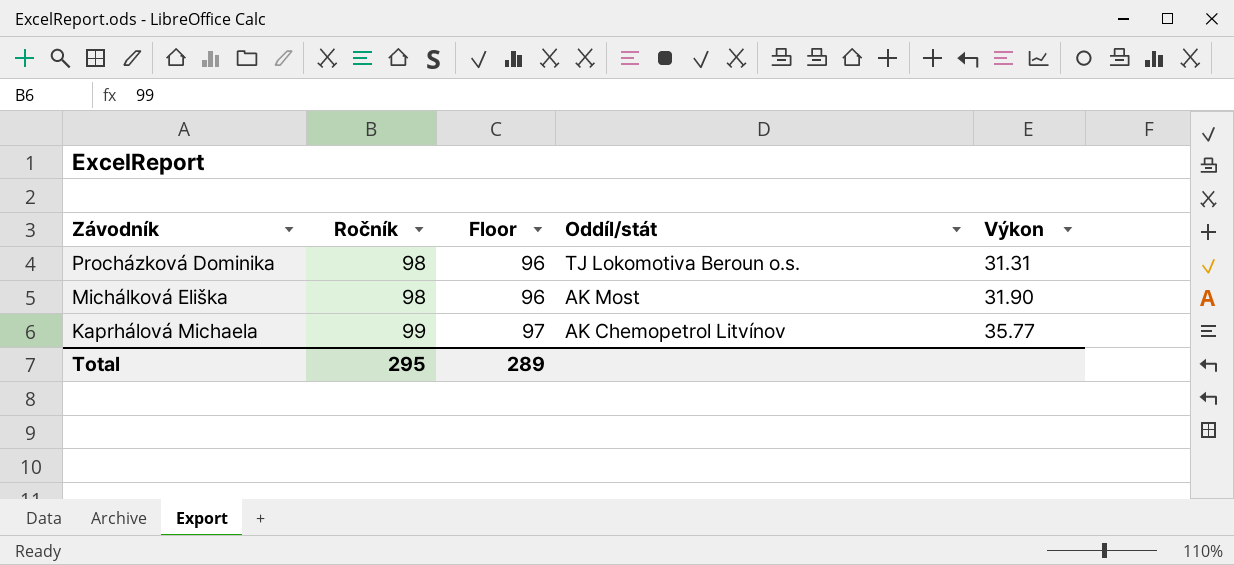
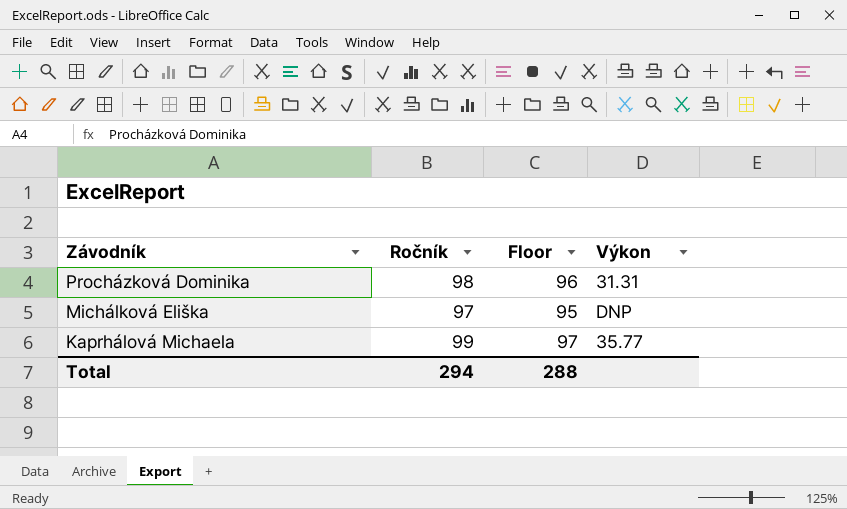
column Oddíl/stát | position: 4 -> none
Michálková Eliška | Ročník: 98 -> 97
Michálková Eliška | Floor: 96 -> 95
Michálková Eliška | Výkon: 31.90 -> DNP
Total | Ročník: 295 -> 294
Total | Floor: 289 -> 288

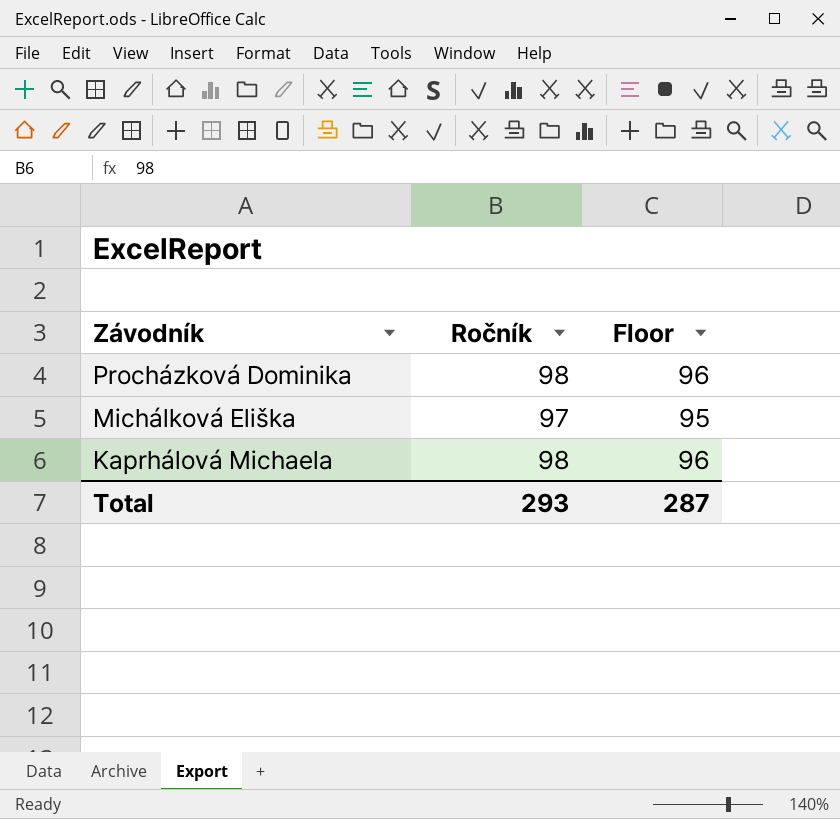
column Výkon | position: 4 -> none
Kaprhálová Michaela | Ročník: 99 -> 98
Kaprhálová Michaela | Floor: 97 -> 96
Total | Ročník: 294 -> 293
Total | Floor: 288 -> 287

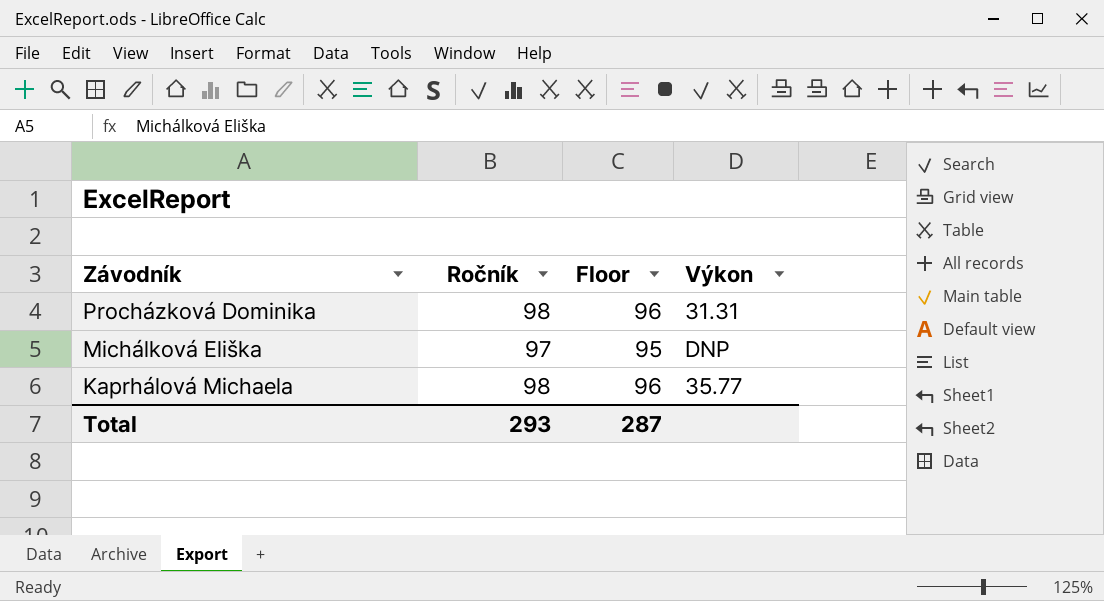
column Výkon | position: none -> 4

